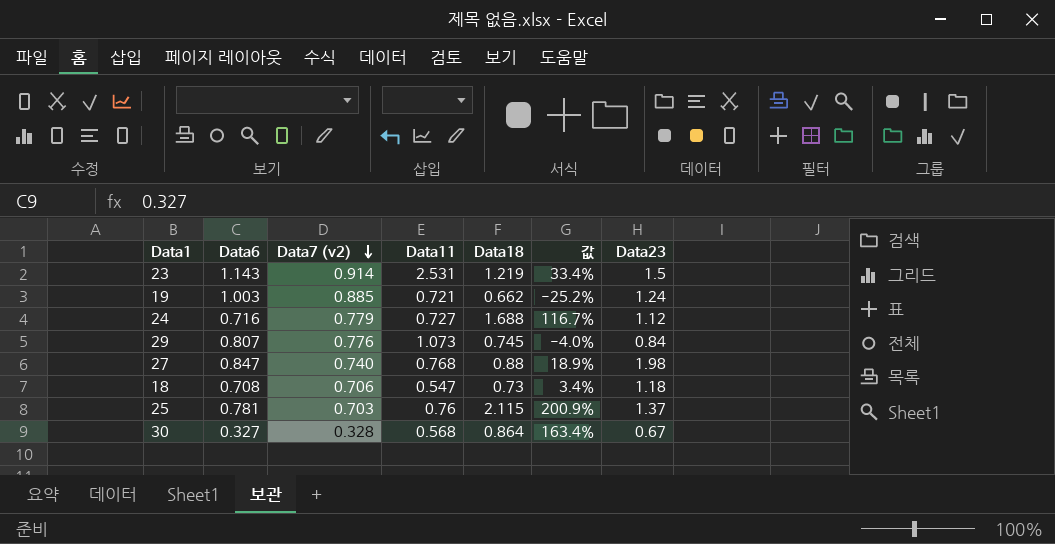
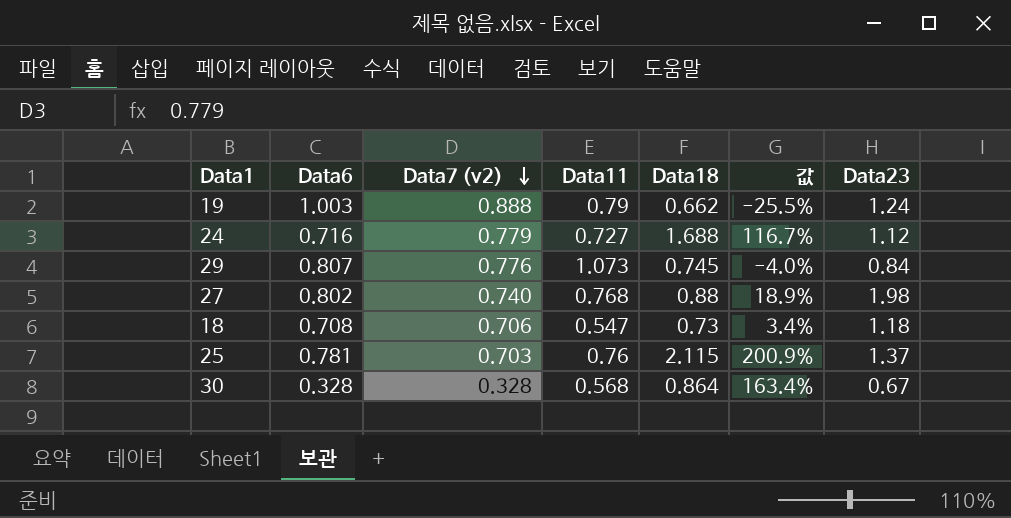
row 23: 1.143 | 0.914 | 2.531 | 1.219 | 33.4% | 1.5 -> none
19 | Data7 (v2): 0.885 -> 0.888
19 | Data11: 0.721 -> 0.79
19 | 값: -25.2% -> -25.5%
27 | Data6: 0.847 -> 0.802
30 | Data6: 0.327 -> 0.328

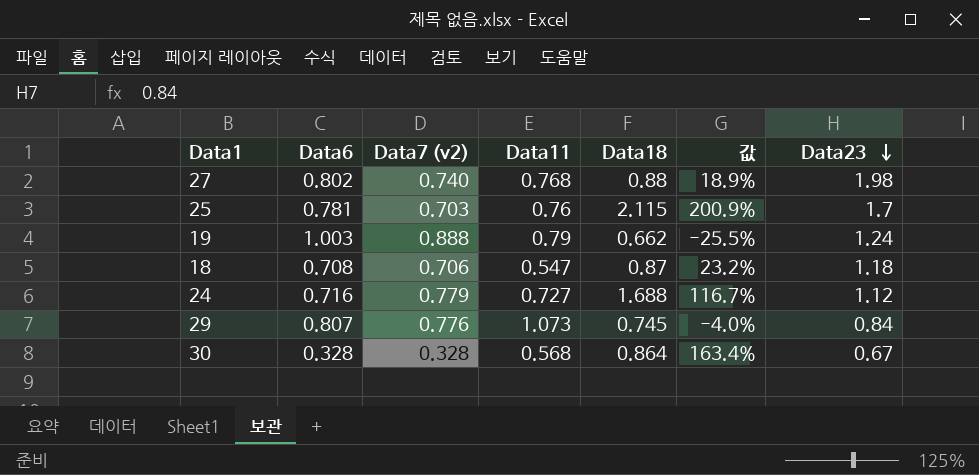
row order: Data7 (v2) descending -> Data23 descending
25 | Data23: 1.37 -> 1.7
18 | Data18: 0.73 -> 0.87
18 | 값: 3.4% -> 23.2%

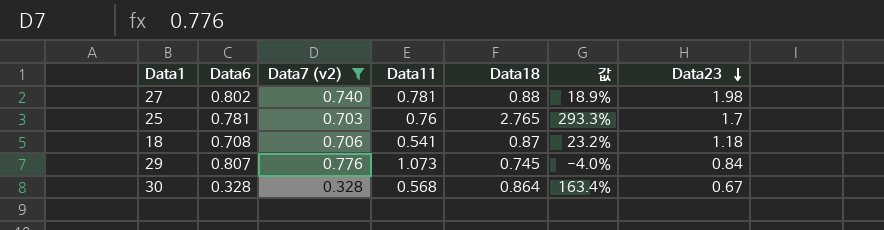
filter: none -> Data7 (v2) <= 0.776
27 | Data11: 0.768 -> 0.781
25 | Data18: 2.115 -> 2.765
25 | 값: 200.9% -> 293.3%
18 | Data11: 0.547 -> 0.541

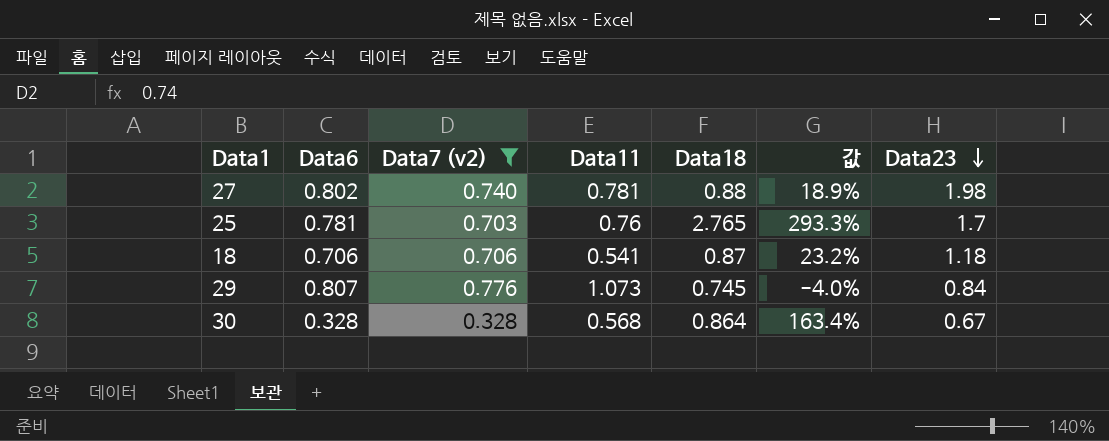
18 | Data6: 0.708 -> 0.706

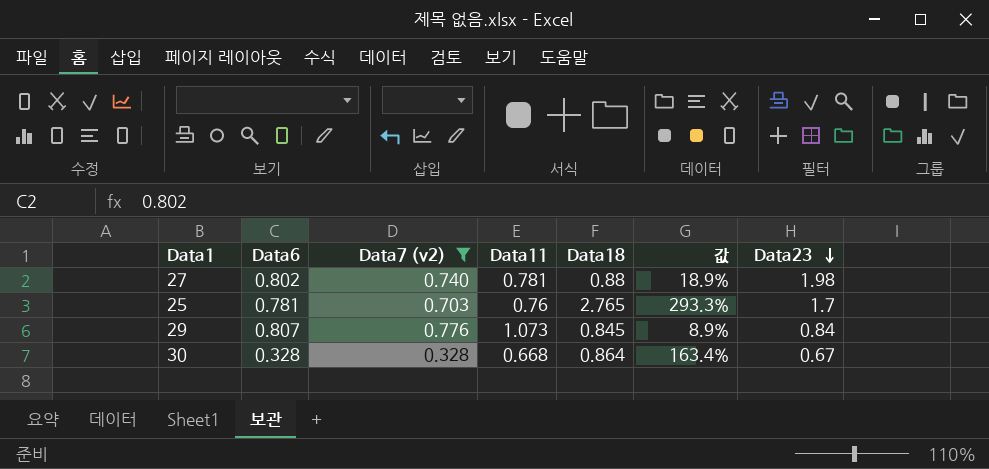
row 18: 0.706 | 0.706 | 0.541 | 0.87 | 23.2% | 1.18 -> none
29 | Data18: 0.745 -> 0.845
29 | 값: -4.0% -> 8.9%
30 | Data11: 0.568 -> 0.668

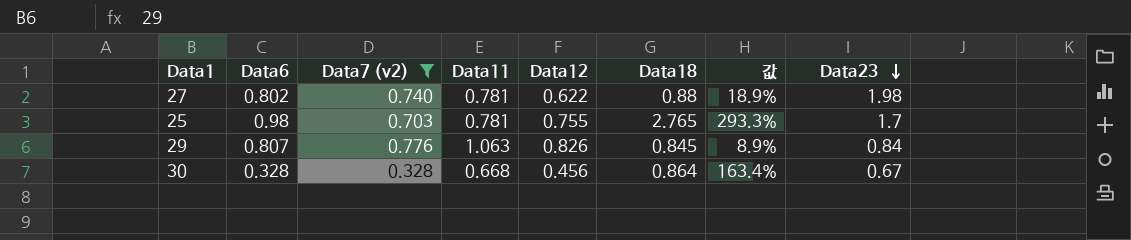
column Data12 | position: none -> 5
25 | Data6: 0.781 -> 0.98
25 | Data11: 0.76 -> 0.781
29 | Data11: 1.073 -> 1.063

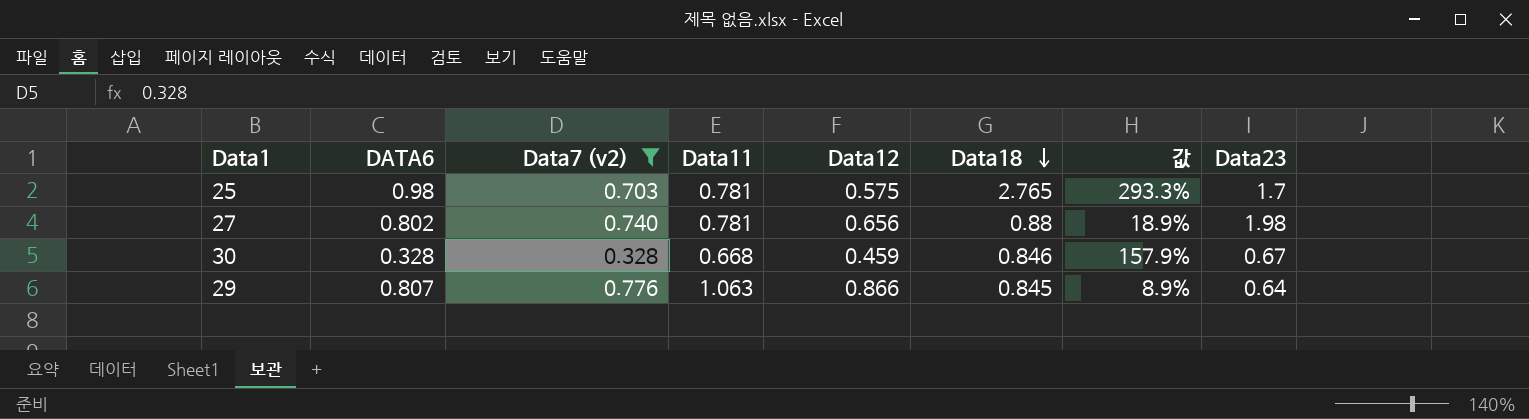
row order: Data23 descending -> Data18 descending
column name: Data6 -> DATA6
25 | Data12: 0.755 -> 0.575
27 | Data12: 0.622 -> 0.656
30 | Data12: 0.456 -> 0.459
30 | Data18: 0.864 -> 0.846
30 | 값: 163.4% -> 157.9%
29 | Data12: 0.826 -> 0.866
29 | Data23: 0.84 -> 0.64

